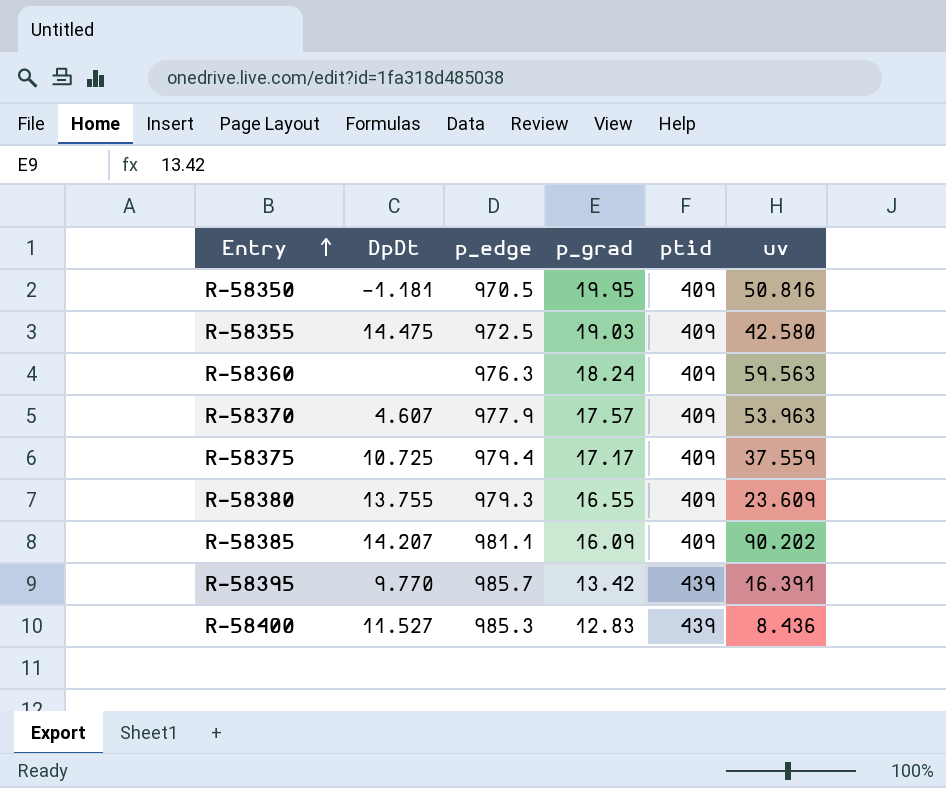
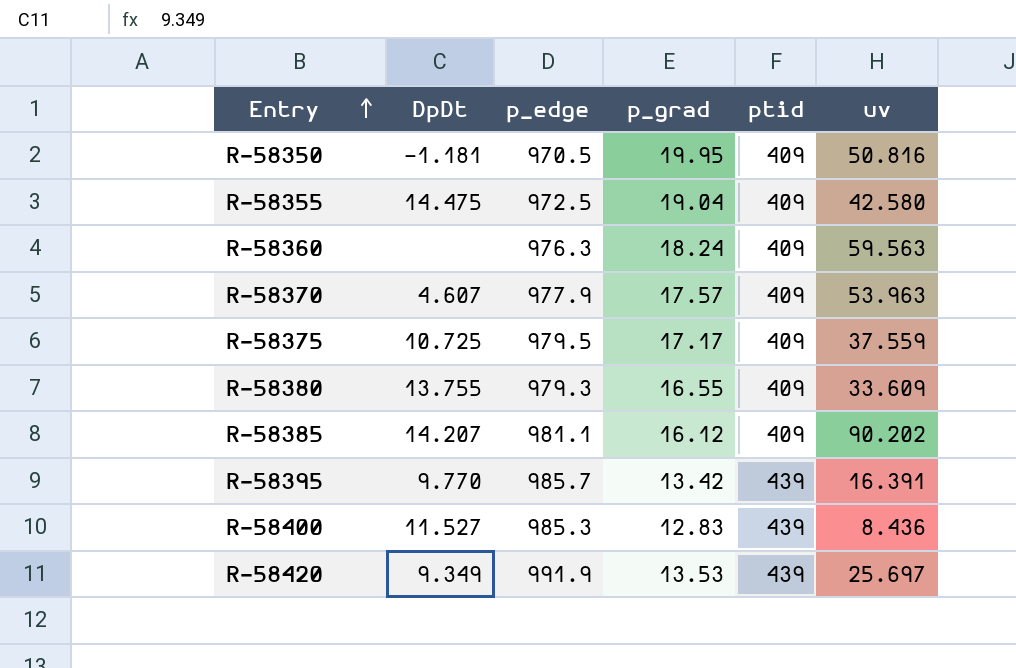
R-58355 | p_grad: 19.03 -> 19.04
R-58375 | p_edge: 979.4 -> 979.5
R-58380 | uv: 23.609 -> 33.609
R-58385 | p_grad: 16.09 -> 16.12
row R-58420: none -> 9.349 | 991.9 | 13.53 | 439 | 25.697

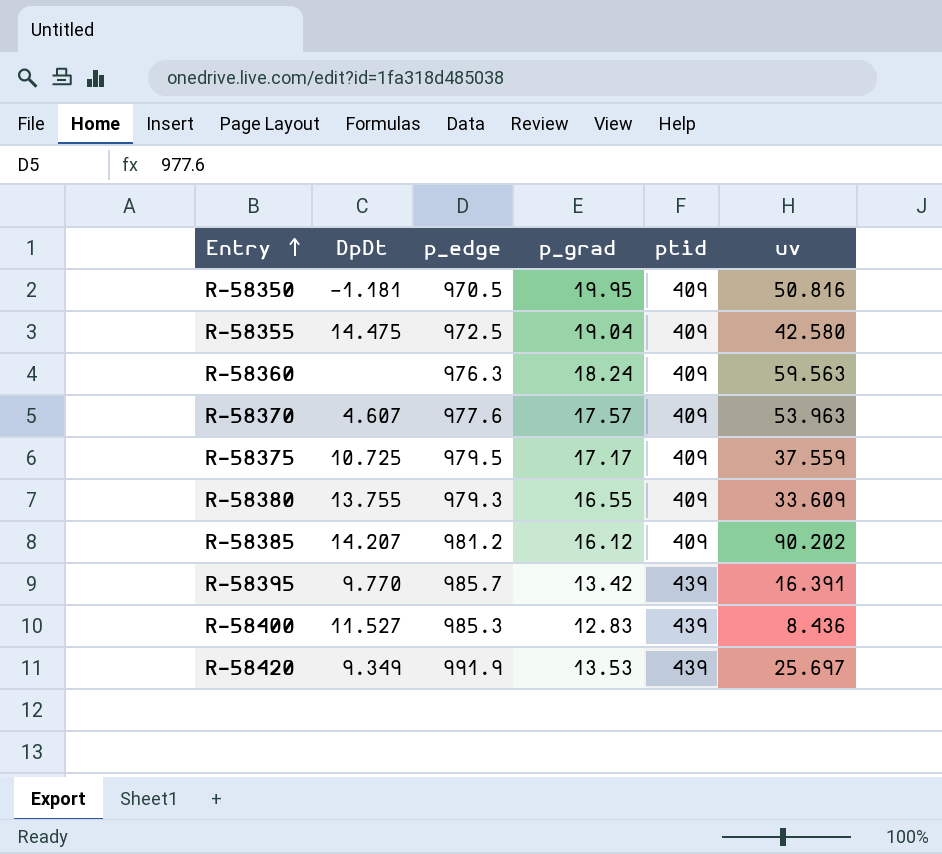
R-58370 | p_edge: 977.9 -> 977.6
R-58385 | p_edge: 981.1 -> 981.2

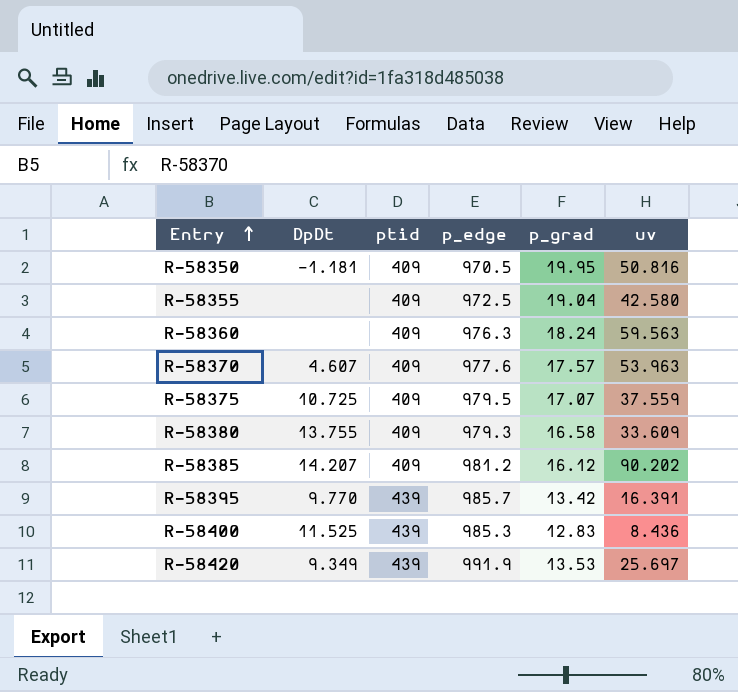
column ptid | position: 5 -> 3
R-58355 | DpDt: 14.475 -> none
R-58375 | p_grad: 17.17 -> 17.07
R-58380 | p_grad: 16.55 -> 16.58
R-58400 | DpDt: 11.527 -> 11.525

